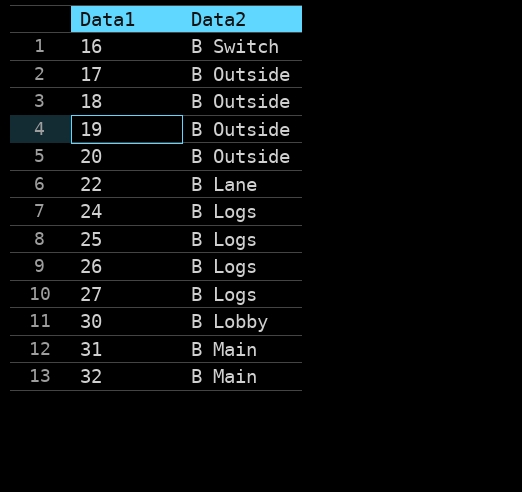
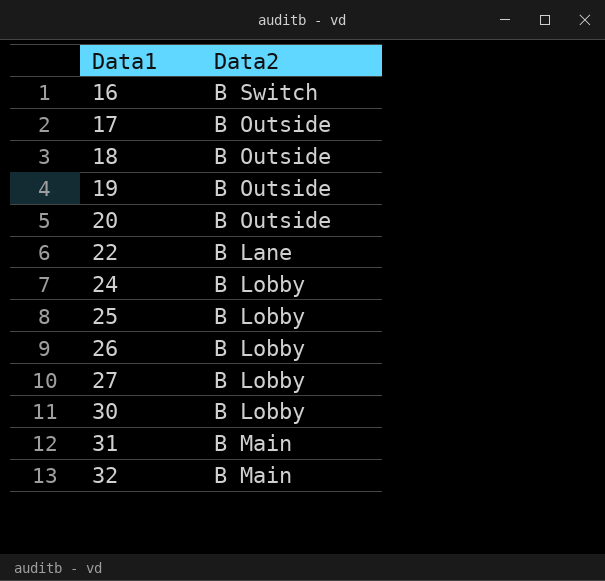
24 | Data2: B Logs -> B Lobby
25 | Data2: B Logs -> B Lobby
26 | Data2: B Logs -> B Lobby
27 | Data2: B Logs -> B Lobby

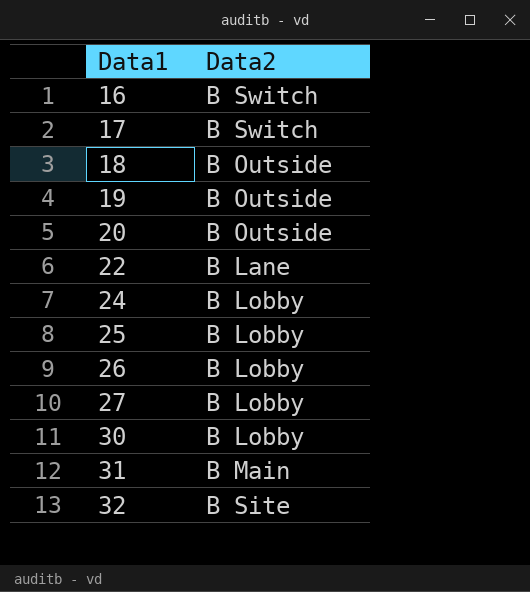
17 | Data2: B Outside -> B Switch
32 | Data2: B Main -> B Site

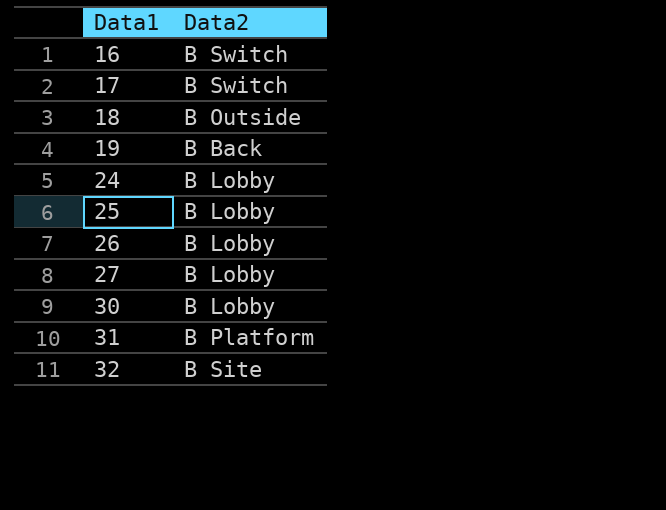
row 20: B Outside -> none
row 22: B Lane -> none
19 | Data2: B Outside -> B Back
31 | Data2: B Main -> B Platform

